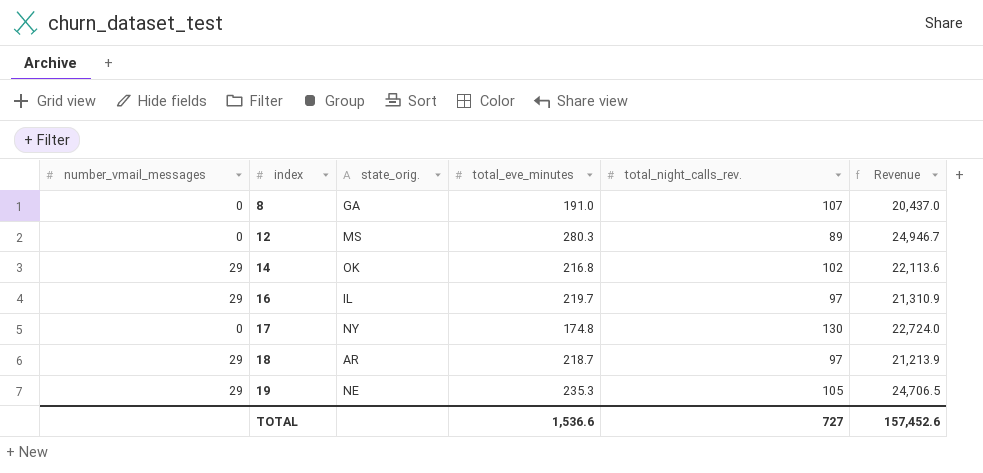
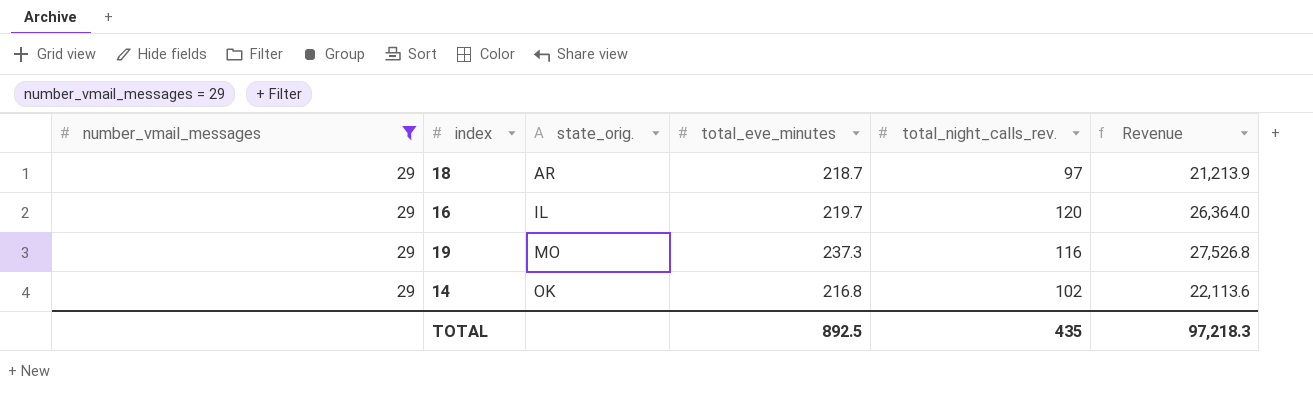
filter: none -> number_vmail_messages = 29
row order: index ascending -> state_orig. ascending
16 | total_night_calls_rev.: 97 -> 120
16 | Revenue: 21,310.9 -> 26,364.0
19 | state_orig.: NE -> MO
19 | total_eve_minutes: 235.3 -> 237.3
19 | total_night_calls_rev.: 105 -> 116
19 | Revenue: 24,706.5 -> 27,526.8
TOTAL | total_eve_minutes: 1,536.6 -> 892.5
TOTAL | total_night_calls_rev.: 727 -> 435
TOTAL | Revenue: 157,452.6 -> 97,218.3

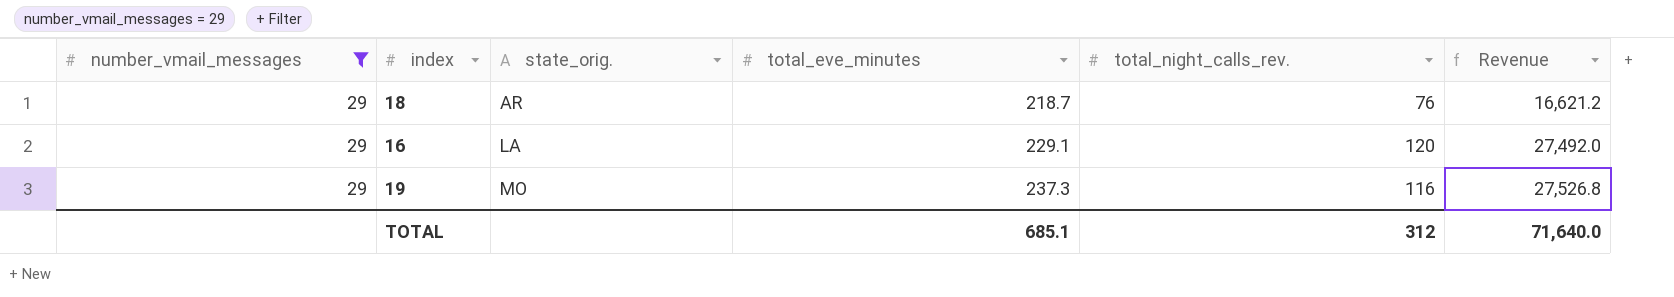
row 14: 29 | OK | 216.8 | 102 | 22,113.6 -> none
18 | total_night_calls_rev.: 97 -> 76
18 | Revenue: 21,213.9 -> 16,621.2
16 | state_orig.: IL -> LA
16 | total_eve_minutes: 219.7 -> 229.1
16 | Revenue: 26,364.0 -> 27,492.0
TOTAL | total_eve_minutes: 892.5 -> 685.1
TOTAL | total_night_calls_rev.: 435 -> 312
TOTAL | Revenue: 97,218.3 -> 71,640.0

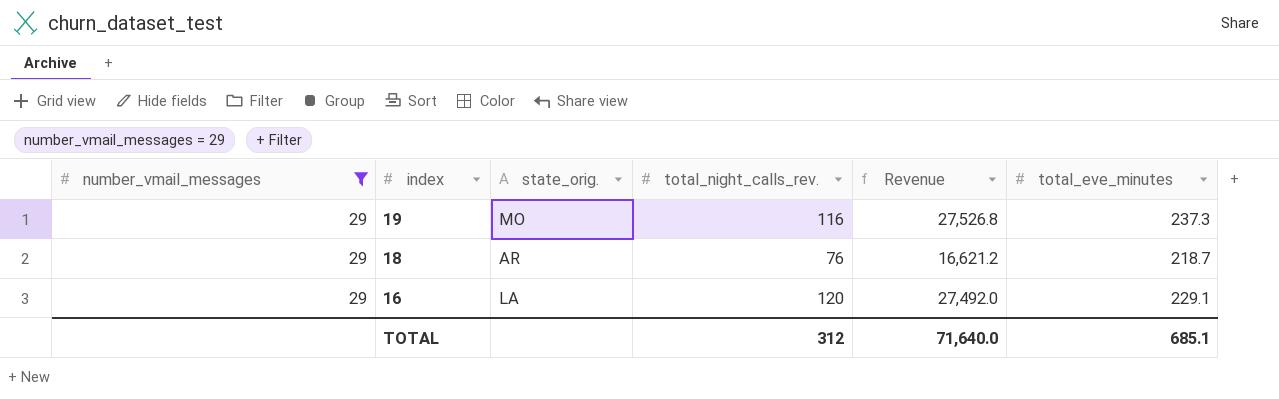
row order: state_orig. ascending -> index descending
column total_eve_minutes | position: 4 -> 6

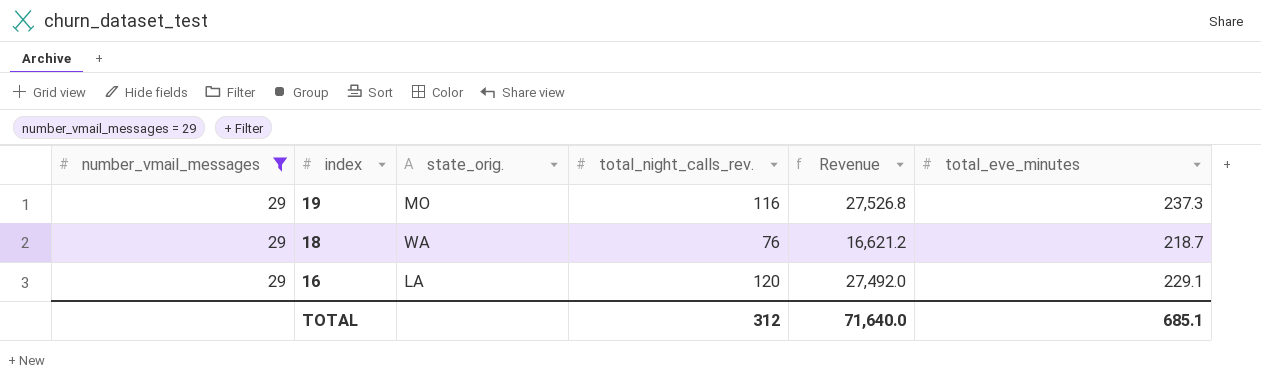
18 | state_orig.: AR -> WA

